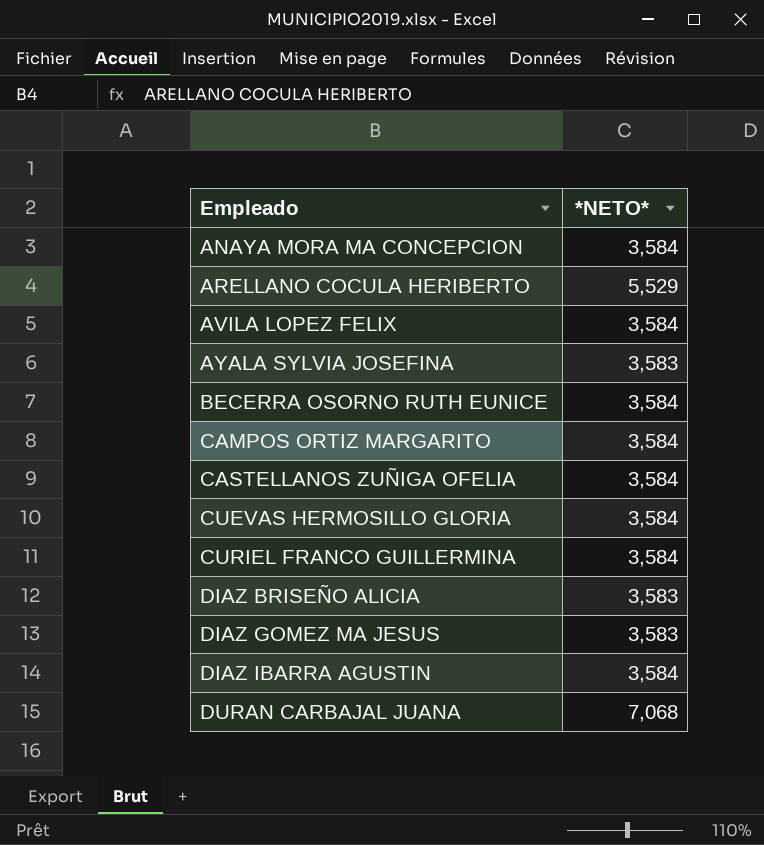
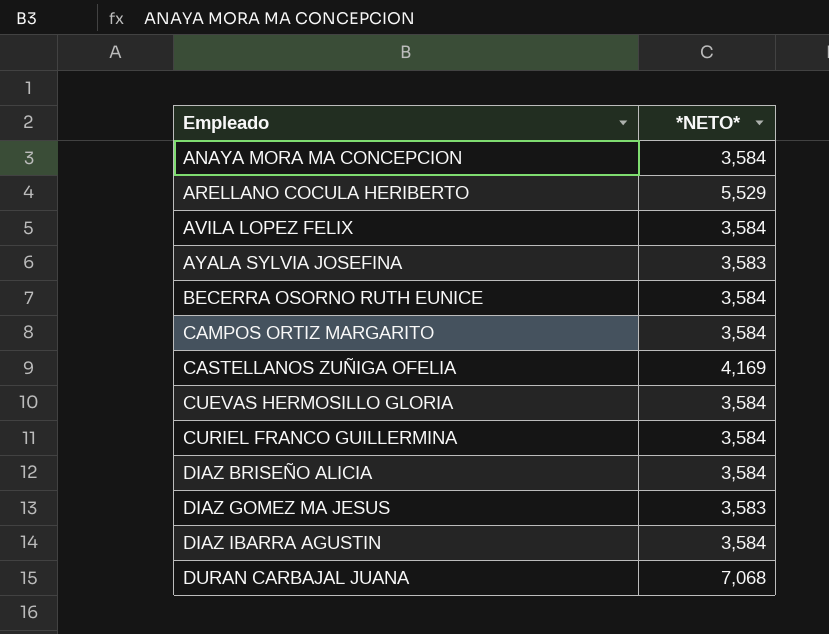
CASTELLANOS ZUÑIGA OFELIA | *NETO*: 3,584 -> 4,169
DIAZ BRISEÑO ALICIA | *NETO*: 3,583 -> 3,584

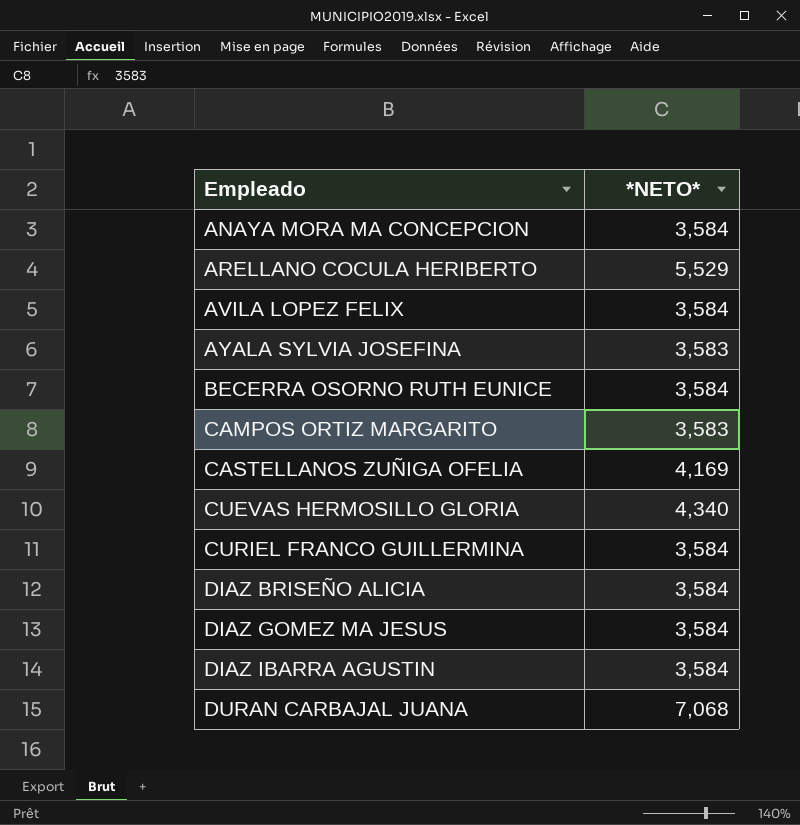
CAMPOS ORTIZ MARGARITO | *NETO*: 3,584 -> 3,583
CUEVAS HERMOSILLO GLORIA | *NETO*: 3,584 -> 4,340
DIAZ GOMEZ MA JESUS | *NETO*: 3,583 -> 3,584

